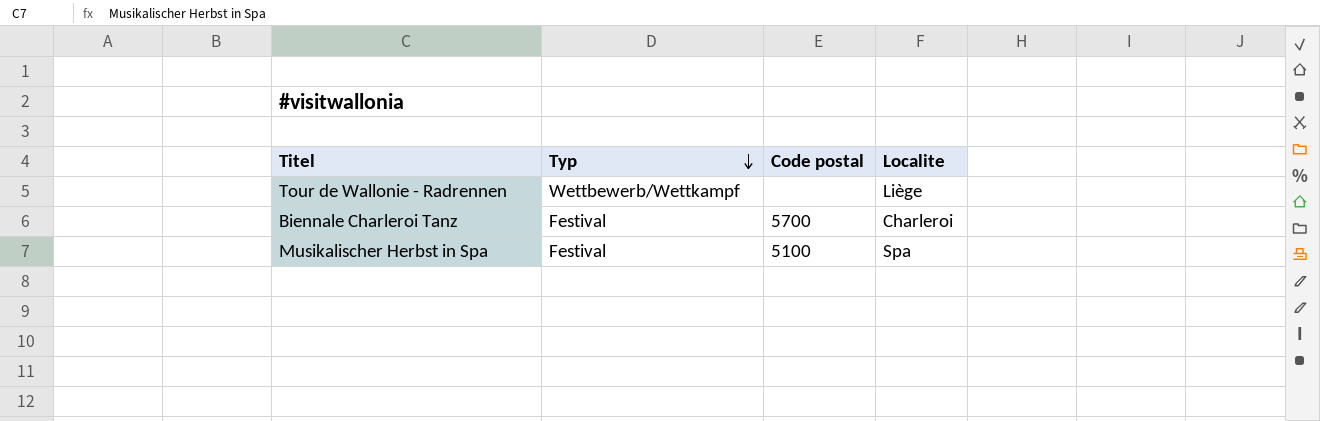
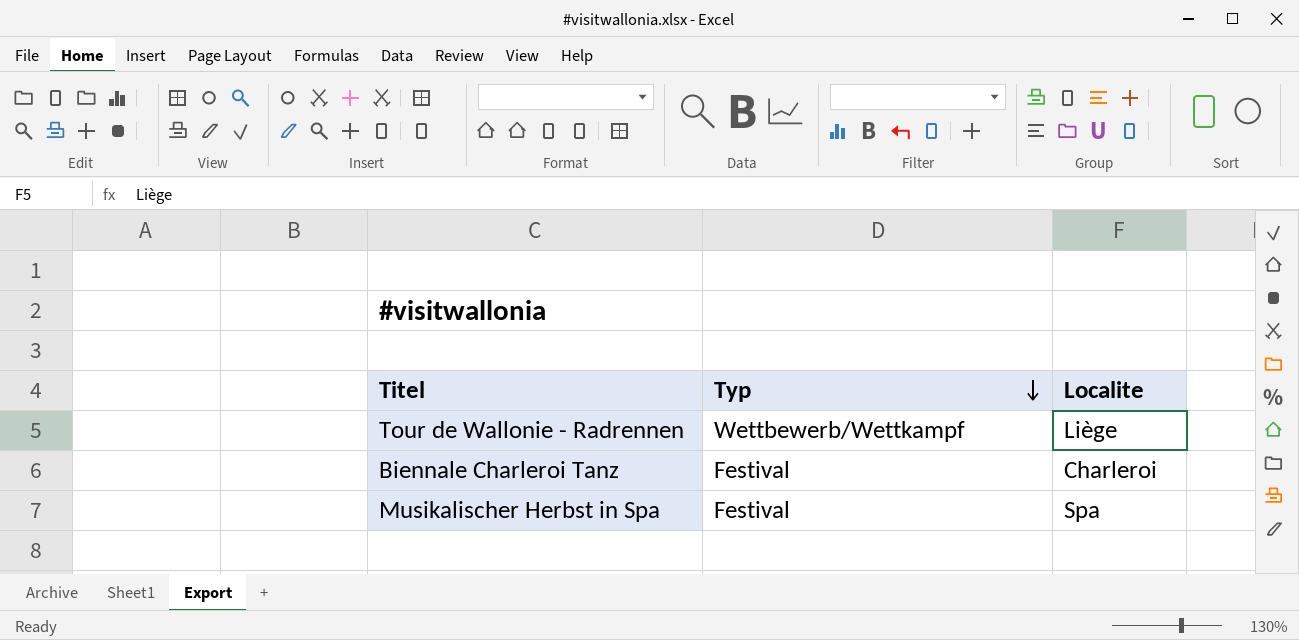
column Code postal | position: 3 -> none

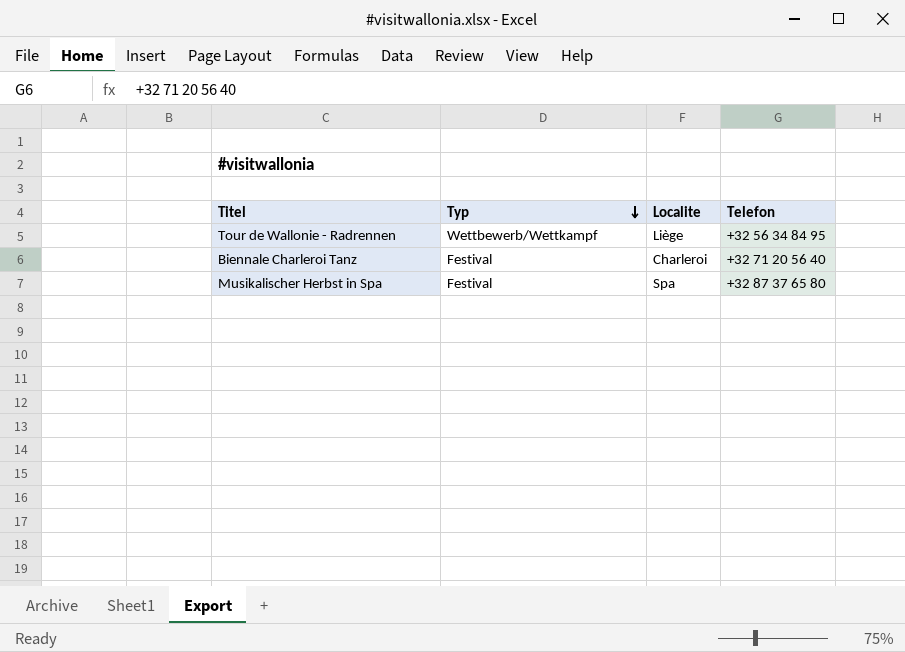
column Telefon | position: none -> 4

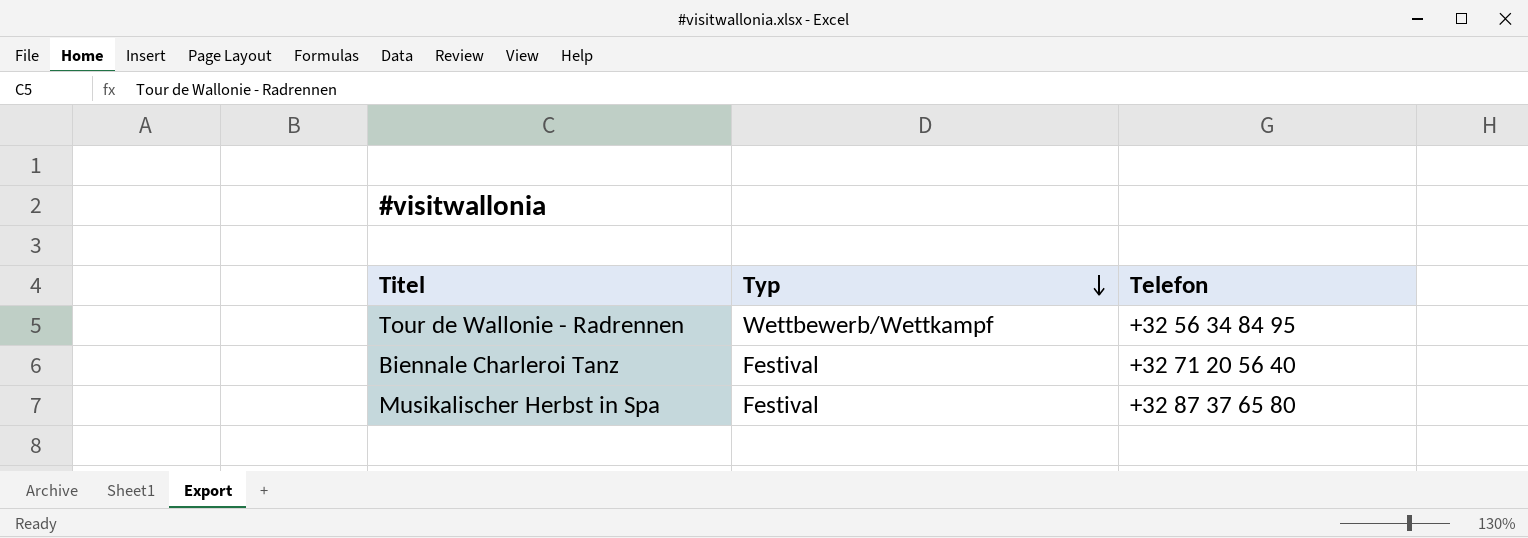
column Localite | position: 3 -> none

